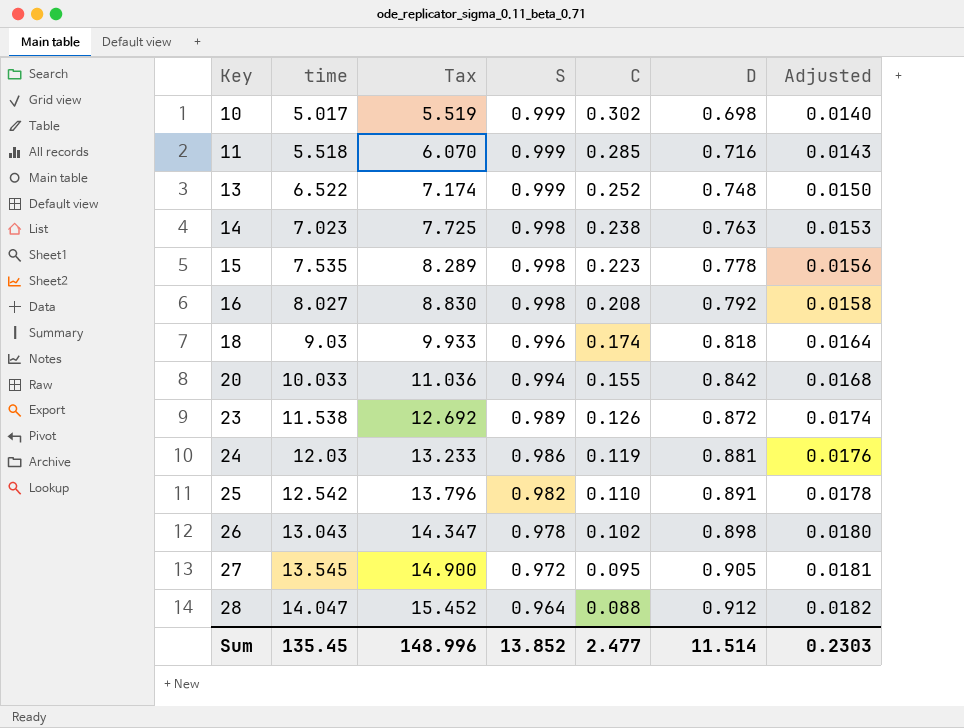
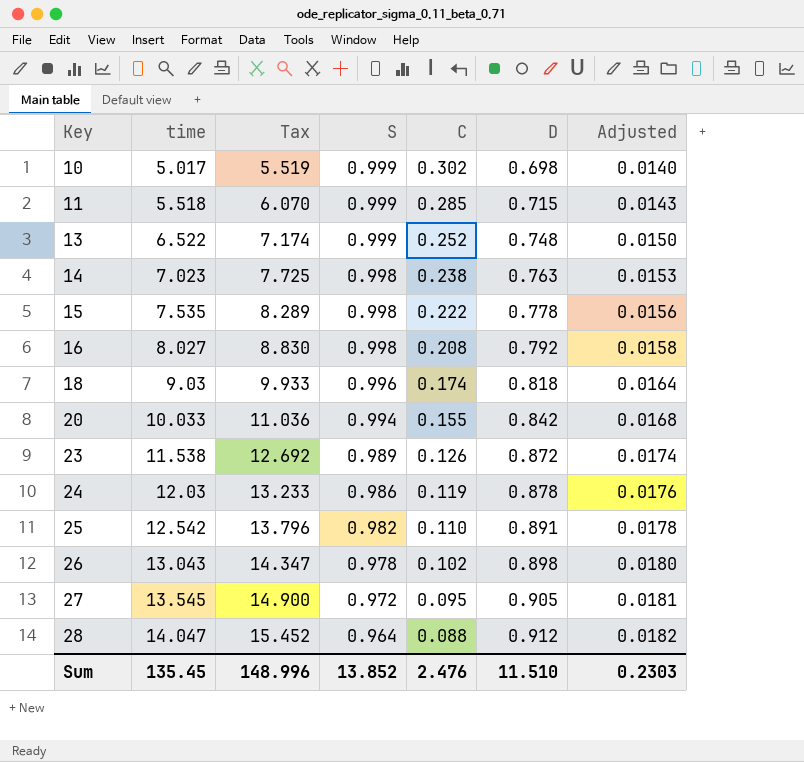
11 | D: 0.716 -> 0.715
15 | C: 0.223 -> 0.222
24 | D: 0.881 -> 0.878
Sum | C: 2.477 -> 2.476
Sum | D: 11.514 -> 11.510

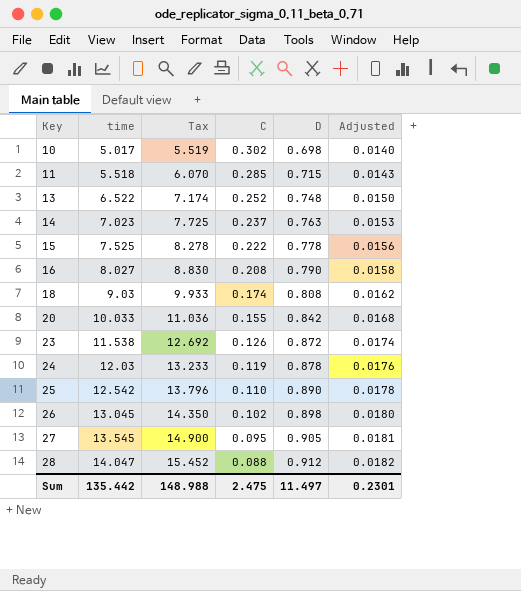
column S | position: 4 -> none
14 | C: 0.238 -> 0.237
15 | time: 7.535 -> 7.525
15 | Tax: 8.289 -> 8.278
16 | D: 0.792 -> 0.790
18 | D: 0.818 -> 0.808
18 | Adjusted: 0.0164 -> 0.0162
25 | D: 0.891 -> 0.890
26 | time: 13.043 -> 13.045
26 | Tax: 14.347 -> 14.350
Sum | time: 135.45 -> 135.442
Sum | Tax: 148.996 -> 148.988
Sum | C: 2.476 -> 2.475
Sum | D: 11.510 -> 11.497
Sum | Adjusted: 0.2303 -> 0.2301

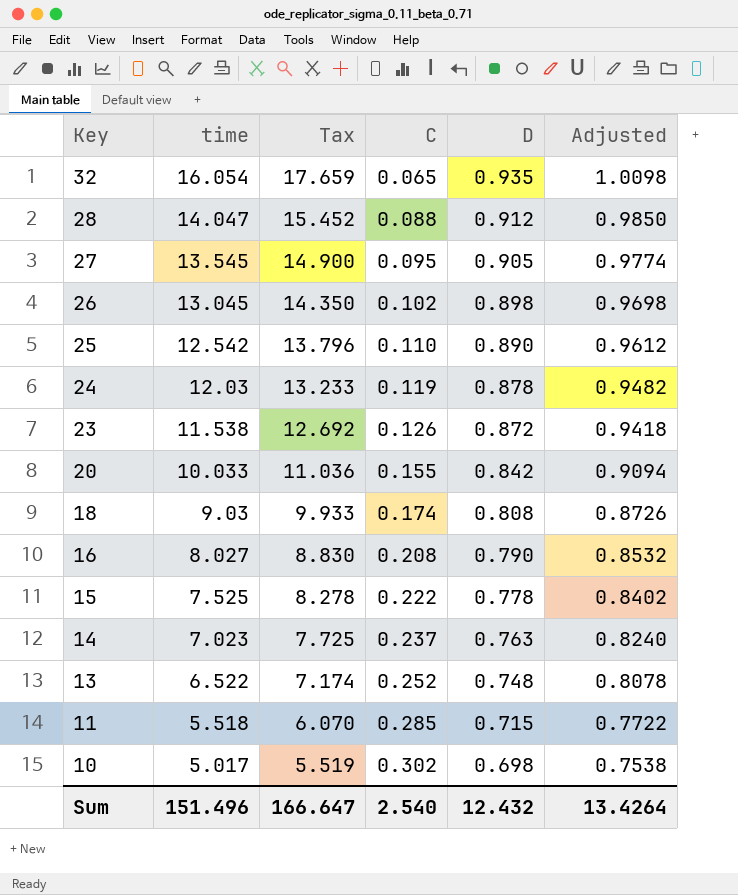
row order: Key ascending -> Key descending
column Adjusted | formula: [D] * 0.02 -> [D] * 1.08
row 32: none -> 16.054 | 17.659 | 0.065 | 0.935 | 1.0098
Sum | time: 135.442 -> 151.496
Sum | Tax: 148.988 -> 166.647
Sum | C: 2.475 -> 2.540
Sum | D: 11.497 -> 12.432
Sum | Adjusted: 0.2301 -> 13.4264

